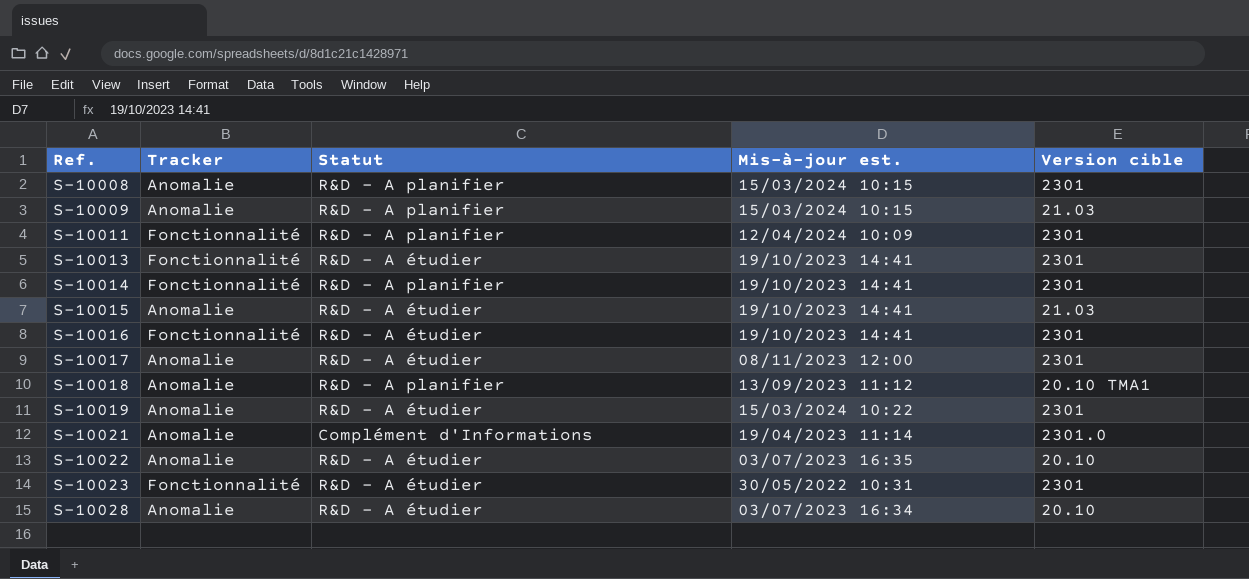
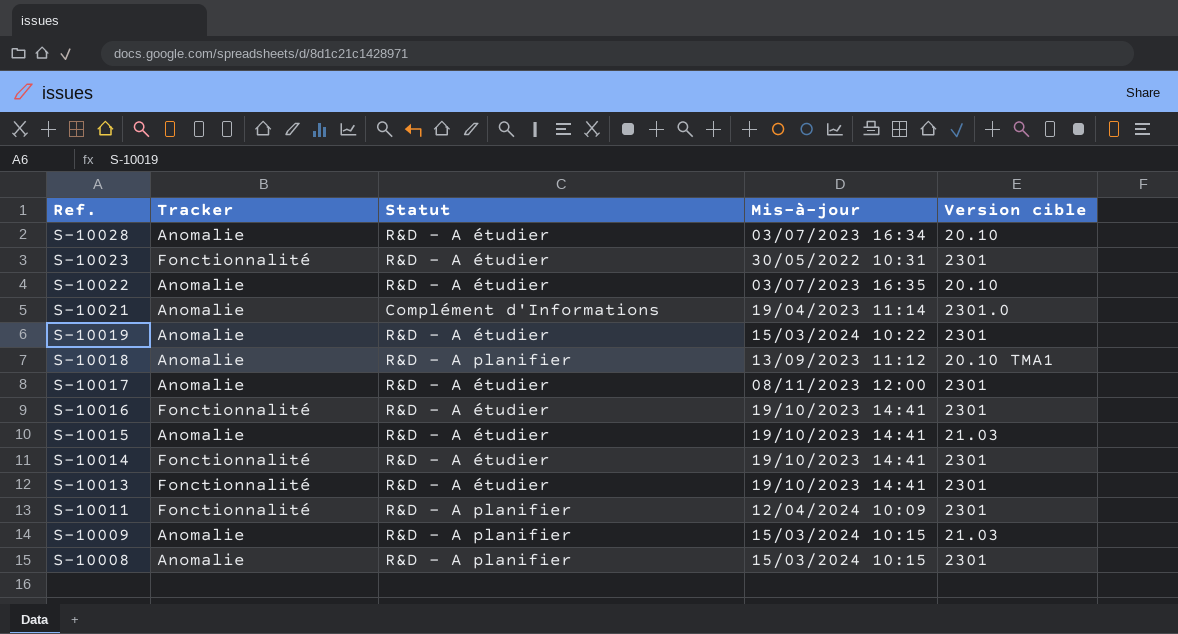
row order: Ref. ascending -> Ref. descending
column name: Mis-à-jour est. -> Mis-à-jour
S-10014 | Statut: R&D - A planifier -> R&D - A étudier

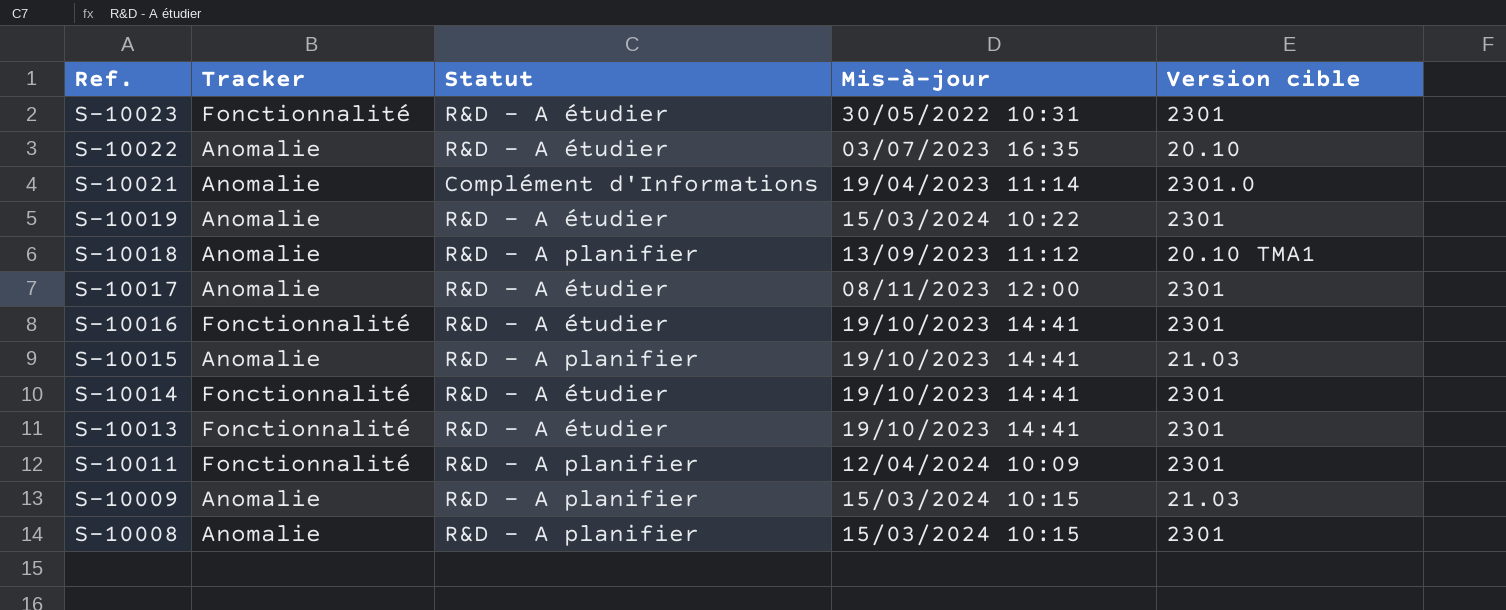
row S-10028: Anomalie | R&D - A étudier | 03/07/2023 16:34 | 20.10 -> none
S-10015 | Statut: R&D - A étudier -> R&D - A planifier

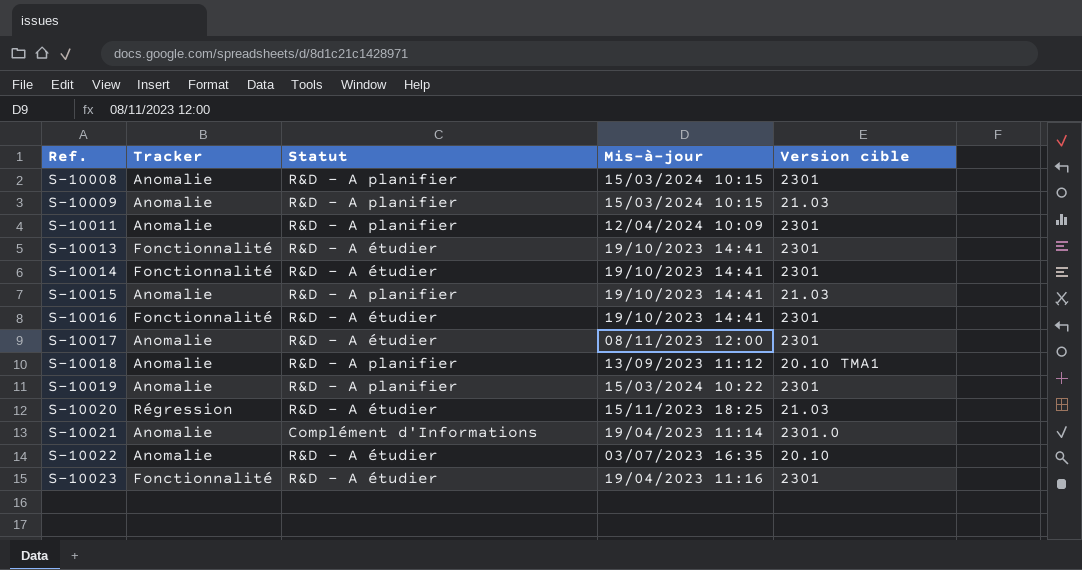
row order: Ref. descending -> Ref. ascending
S-10011 | Tracker: Fonctionnalité -> Anomalie
S-10019 | Statut: R&D - A étudier -> R&D - A planifier
row S-10020: none -> Régression | R&D - A étudier | 15/11/2023 18:25 | 21.03
S-10023 | Mis-à-jour: 30/05/2022 10:31 -> 19/04/2023 11:16

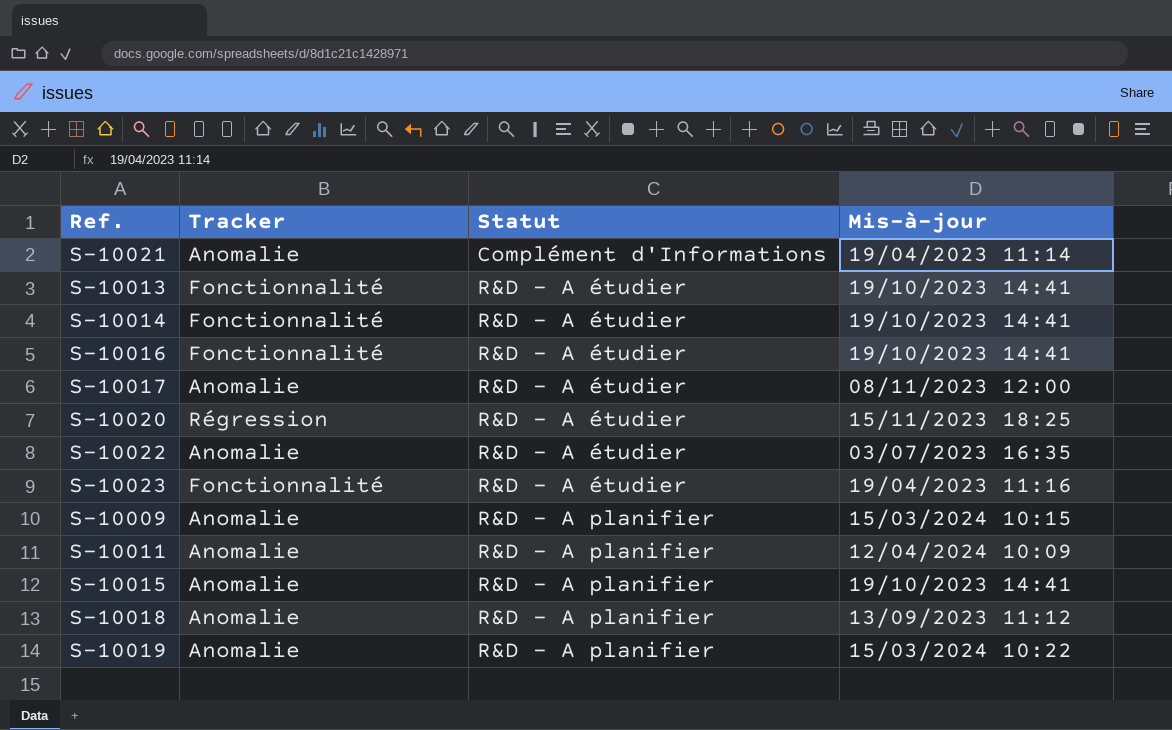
row order: Ref. ascending -> Statut ascending
column Version cible | position: 5 -> none
row S-10008: Anomalie | R&D - A planifier | 15/03/2024 10:15 | 2301 -> none

